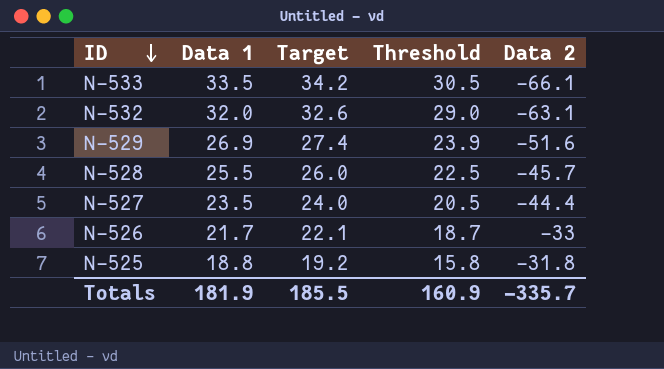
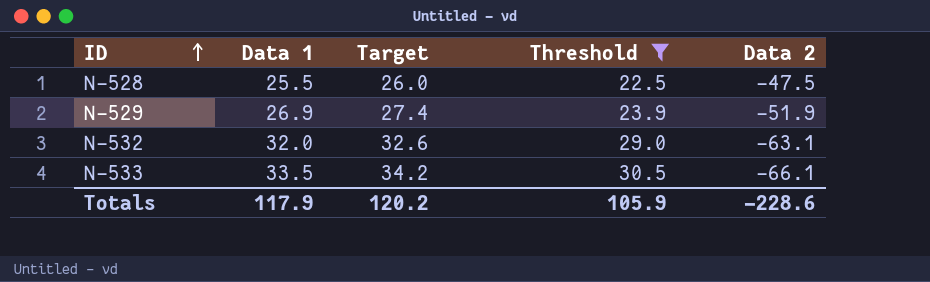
filter: none -> Threshold >= 22.5
row order: ID descending -> ID ascending
N-528 | Data 2: -45.7 -> -47.5
N-529 | Data 2: -51.6 -> -51.9
Totals | Data 1: 181.9 -> 117.9
Totals | Target: 185.5 -> 120.2
Totals | Threshold: 160.9 -> 105.9
Totals | Data 2: -335.7 -> -228.6

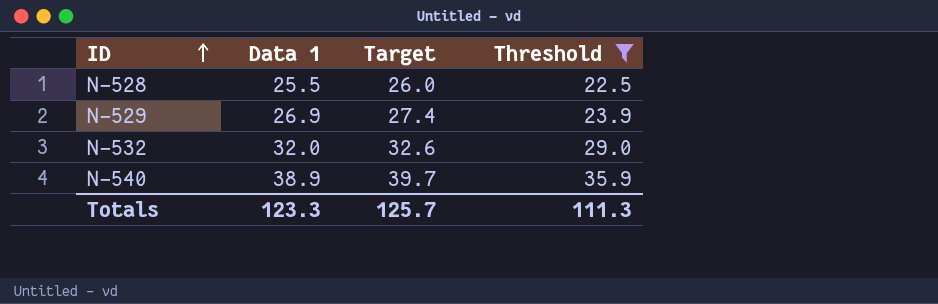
column Data 2 | position: 5 -> none
row N-533: 33.5 | 34.2 | 30.5 | -66.1 -> none
row N-540: none -> 38.9 | 39.7 | 35.9
Totals | Data 1: 117.9 -> 123.3
Totals | Target: 120.2 -> 125.7
Totals | Threshold: 105.9 -> 111.3

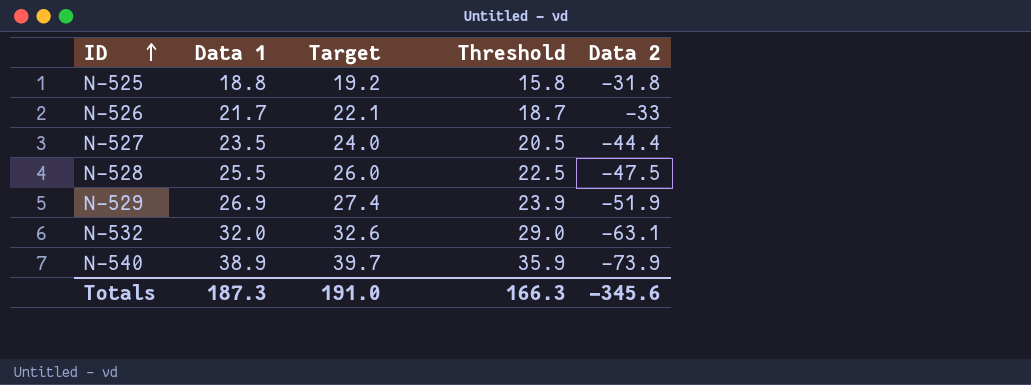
filter: Threshold >= 22.5 -> none
column Data 2 | position: none -> 5
Totals | Data 1: 123.3 -> 187.3
Totals | Target: 125.7 -> 191.0
Totals | Threshold: 111.3 -> 166.3

